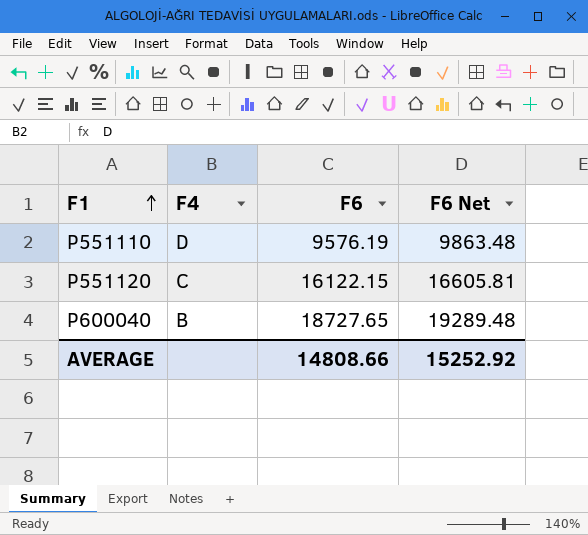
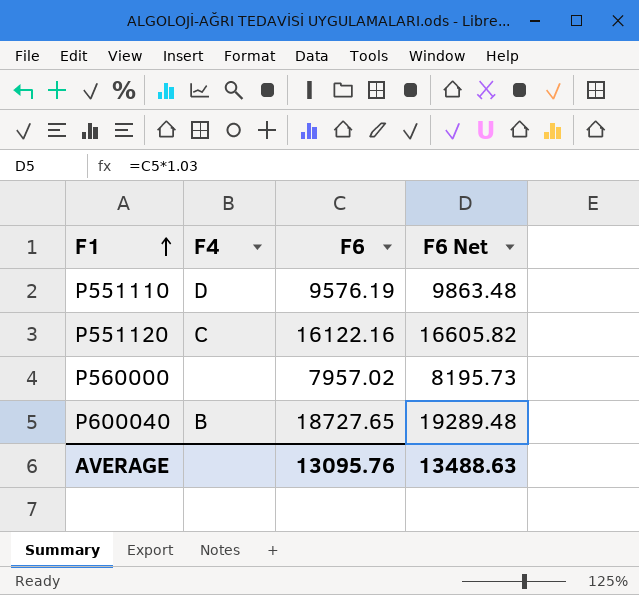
P551120 | F6: 16122.15 -> 16122.16
P551120 | F6 Net: 16605.81 -> 16605.82
row P560000: none -> none | 7957.02 | 8195.73
AVERAGE | F6: 14808.66 -> 13095.76
AVERAGE | F6 Net: 15252.92 -> 13488.63

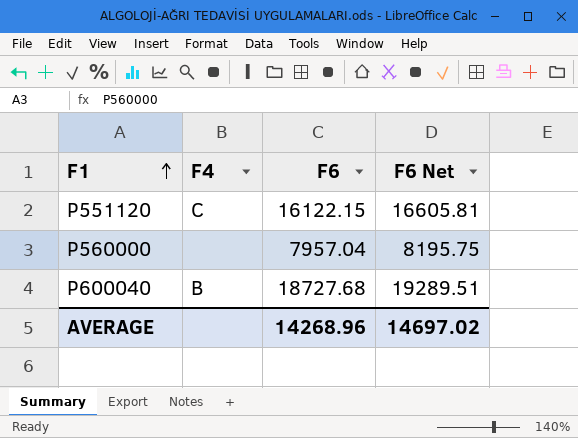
row P551110: D | 9576.19 | 9863.48 -> none
P551120 | F6: 16122.16 -> 16122.15
P551120 | F6 Net: 16605.82 -> 16605.81
P560000 | F6: 7957.02 -> 7957.04
P560000 | F6 Net: 8195.73 -> 8195.75
P600040 | F6: 18727.65 -> 18727.68
P600040 | F6 Net: 19289.48 -> 19289.51
AVERAGE | F6: 13095.76 -> 14268.96
AVERAGE | F6 Net: 13488.63 -> 14697.02

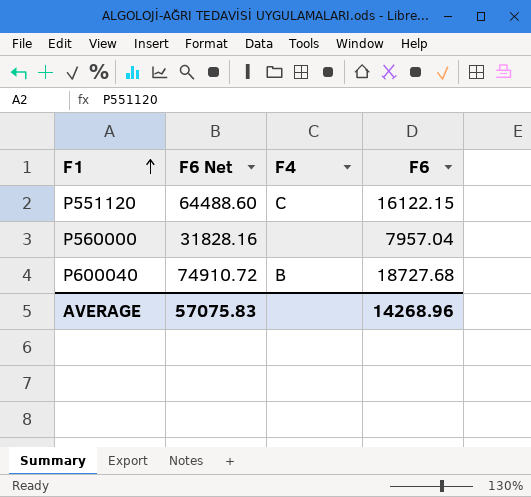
column F6 Net | formula: [F6] * 1.03 -> [F6] * 4
column F6 Net | position: 4 -> 2
AVERAGE | F6 Net: 14697.02 -> 57075.83

